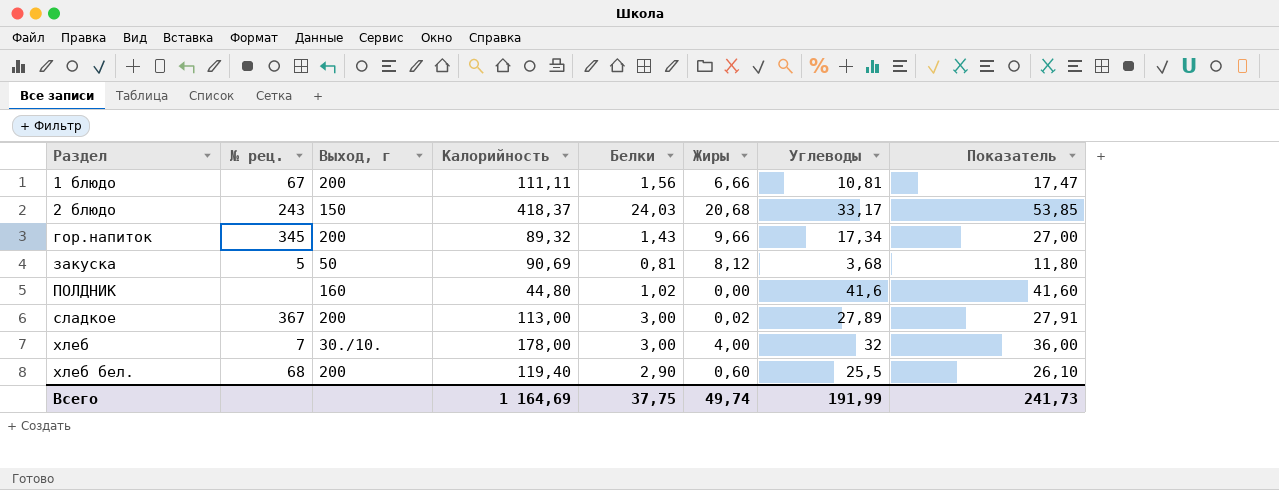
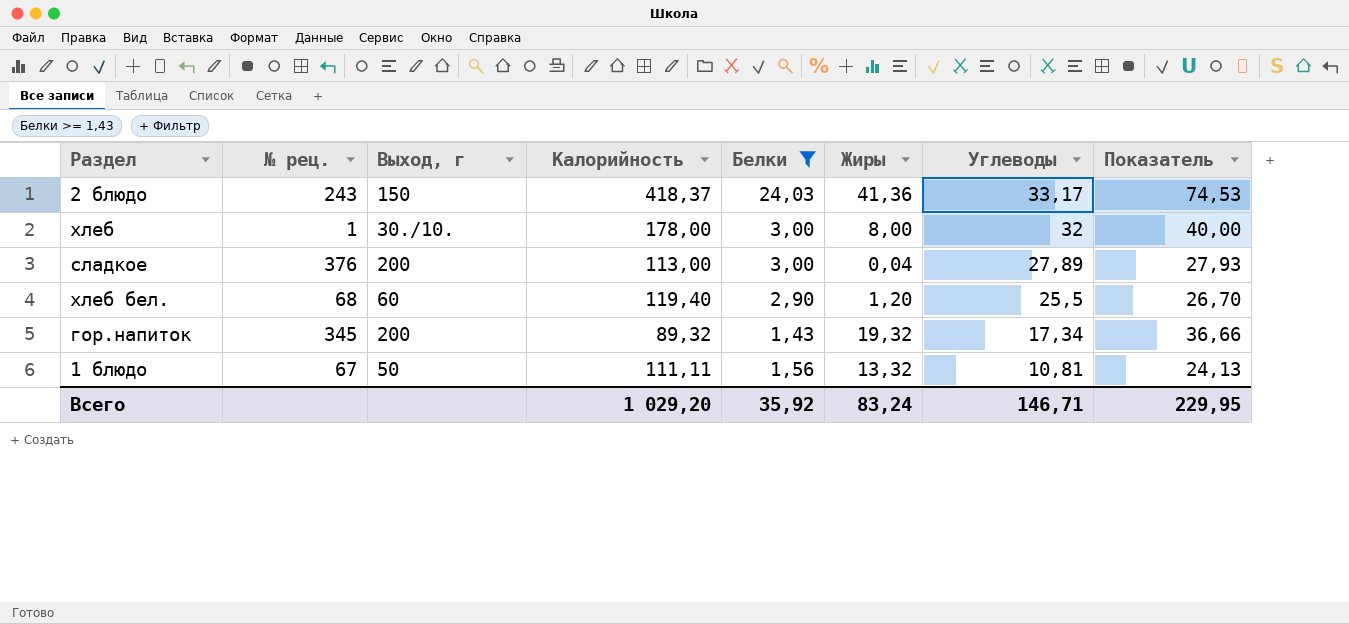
filter: none -> Белки >= 1,43
row order: Раздел ascending -> Углеводы descending
2 блюдо | Жиры: 20,68 -> 41,36
2 блюдо | Показатель: 53,85 -> 74,53
хлеб | № рец.: 7 -> 1
хлеб | Жиры: 4,00 -> 8,00
хлеб | Показатель: 36,00 -> 40,00
сладкое | № рец.: 367 -> 376
сладкое | Жиры: 0,02 -> 0,04
сладкое | Показатель: 27,91 -> 27,93
хлеб бел. | Выход, г: 200 -> 60
хлеб бел. | Жиры: 0,60 -> 1,20
хлеб бел. | Показатель: 26,10 -> 26,70
гор.напиток | Жиры: 9,66 -> 19,32
гор.напиток | Показатель: 27,00 -> 36,66
1 блюдо | Выход, г: 200 -> 50
1 блюдо | Жиры: 6,66 -> 13,32
1 блюдо | Показатель: 17,47 -> 24,13
Всего | Калорийность: 1 164,69 -> 1 029,20
Всего | Белки: 37,75 -> 35,92
Всего | Жиры: 49,74 -> 83,24
Всего | Углеводы: 191,99 -> 146,71
Всего | Показатель: 241,73 -> 229,95

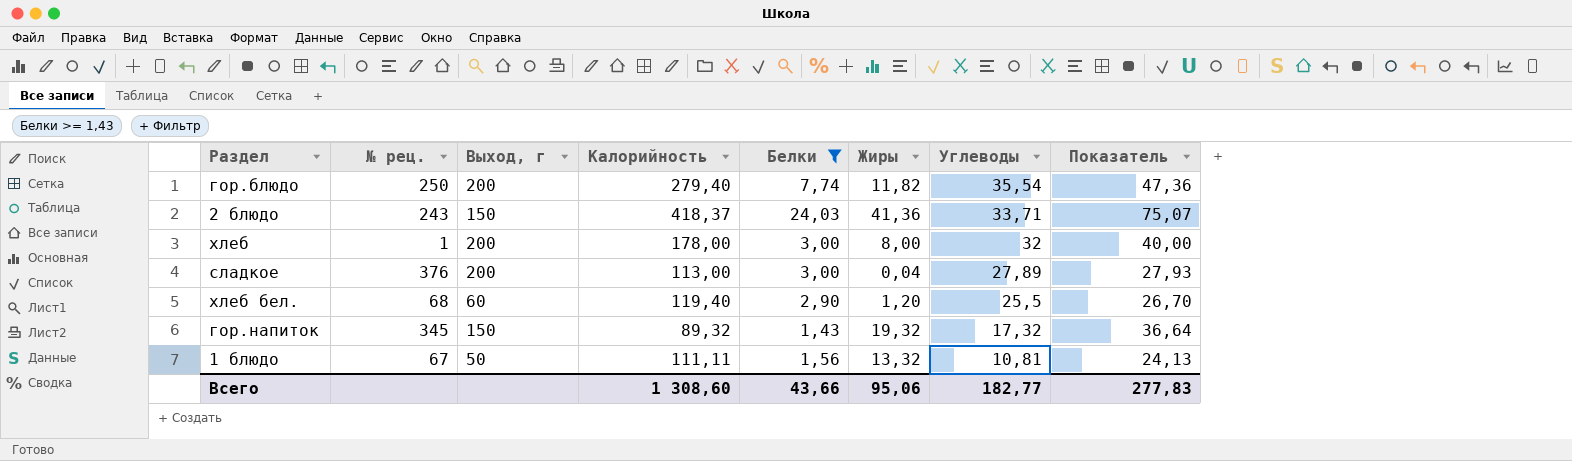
row гор.блюдо: none -> 250 | 200 | 279,40 | 7,74 | 11,82 | 35,54 | 47,36
2 блюдо | Углеводы: 33,17 -> 33,71
2 блюдо | Показатель: 74,53 -> 75,07
хлеб | Выход, г: 30./10. -> 200
гор.напиток | Выход, г: 200 -> 150
гор.напиток | Углеводы: 17,34 -> 17,32
гор.напиток | Показатель: 36,66 -> 36,64
Всего | Калорийность: 1 029,20 -> 1 308,60
Всего | Белки: 35,92 -> 43,66
Всего | Жиры: 83,24 -> 95,06
Всего | Углеводы: 146,71 -> 182,77
Всего | Показатель: 229,95 -> 277,83

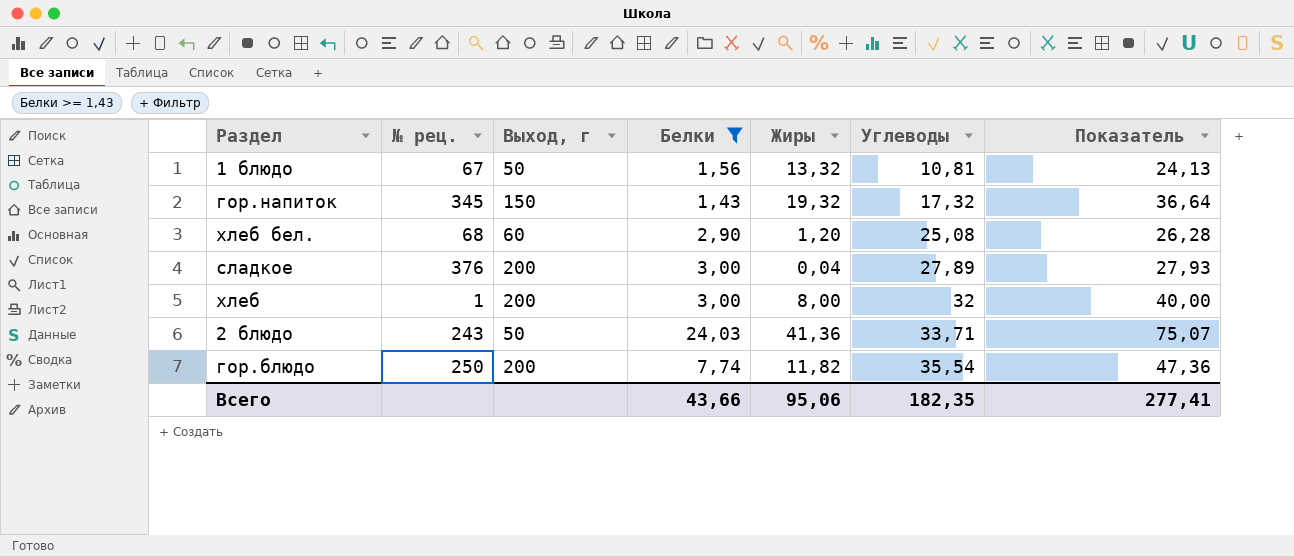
row order: Углеводы descending -> Углеводы ascending
column Калорийность | position: 4 -> none
хлеб бел. | Углеводы: 25,5 -> 25,08
хлеб бел. | Показатель: 26,70 -> 26,28
2 блюдо | Выход, г: 150 -> 50
Всего | Углеводы: 182,77 -> 182,35
Всего | Показатель: 277,83 -> 277,41

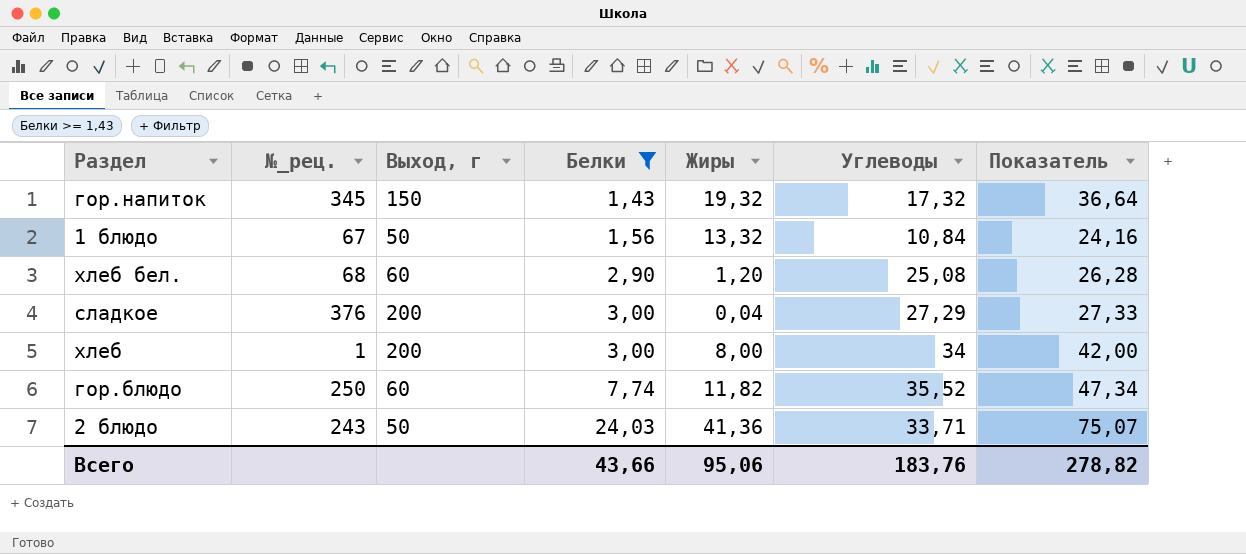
row order: Углеводы ascending -> Белки ascending
column name: № рец. -> №_рец.
1 блюдо | Углеводы: 10,81 -> 10,84
1 блюдо | Показатель: 24,13 -> 24,16
сладкое | Углеводы: 27,89 -> 27,29
сладкое | Показатель: 27,93 -> 27,33
хлеб | Углеводы: 32 -> 34
хлеб | Показатель: 40,00 -> 42,00
гор.блюдо | Выход, г: 200 -> 60
гор.блюдо | Углеводы: 35,54 -> 35,52
гор.блюдо | Показатель: 47,36 -> 47,34
Всего | Углеводы: 182,35 -> 183,76
Всего | Показатель: 277,41 -> 278,82

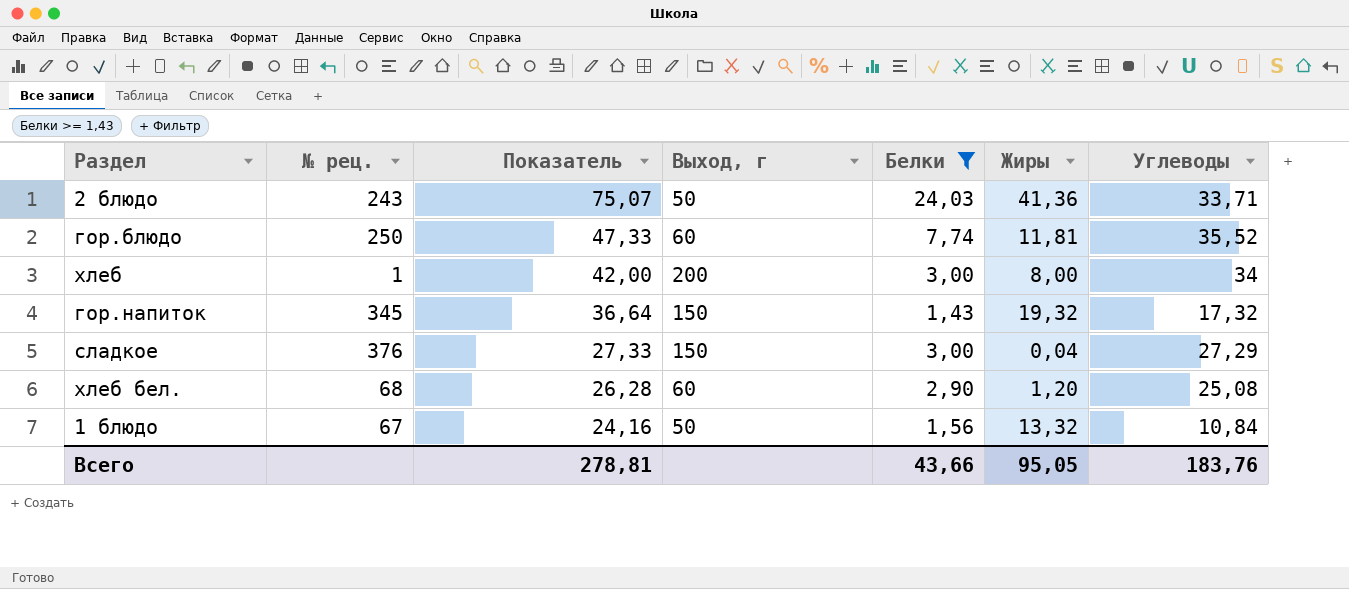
row order: Белки ascending -> Показатель descending
column name: №_рец. -> № рец.
column Показатель | position: 7 -> 3
гор.блюдо | Показатель: 47,34 -> 47,33
гор.блюдо | Жиры: 11,82 -> 11,81
сладкое | Выход, г: 200 -> 150
Всего | Показатель: 278,82 -> 278,81
Всего | Жиры: 95,06 -> 95,05

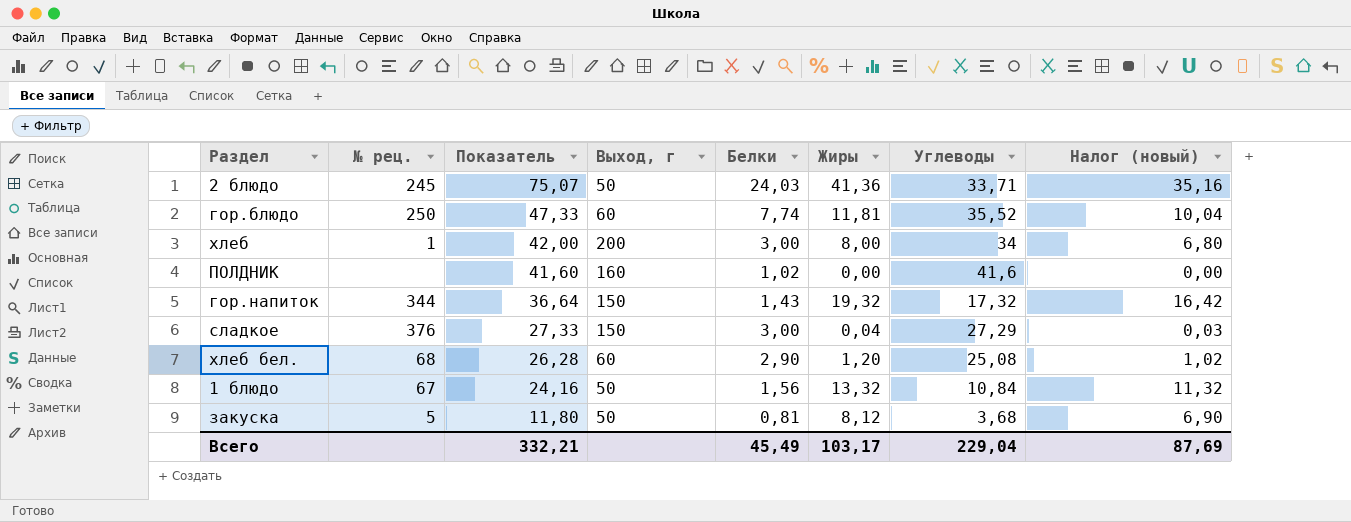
filter: Белки >= 1,43 -> none
column Налог (новый) | formula: none -> [Жиры] * 0,85
2 блюдо | № рец.: 243 -> 245
гор.напиток | № рец.: 345 -> 344
Всего | Показатель: 278,81 -> 332,21
Всего | Белки: 43,66 -> 45,49
Всего | Жиры: 95,05 -> 103,17
Всего | Углеводы: 183,76 -> 229,04

